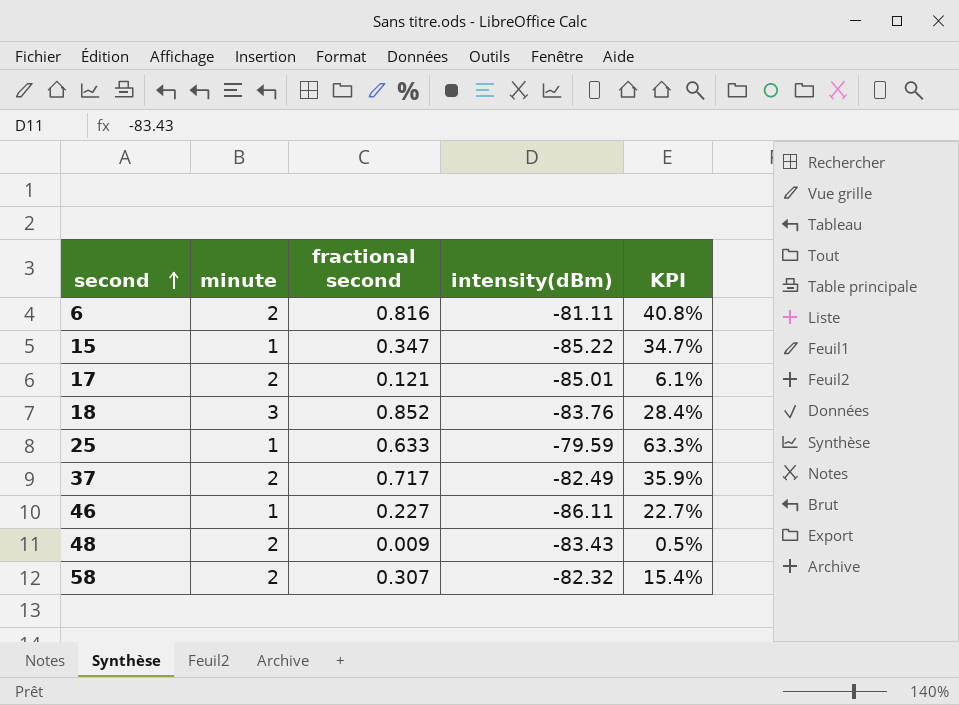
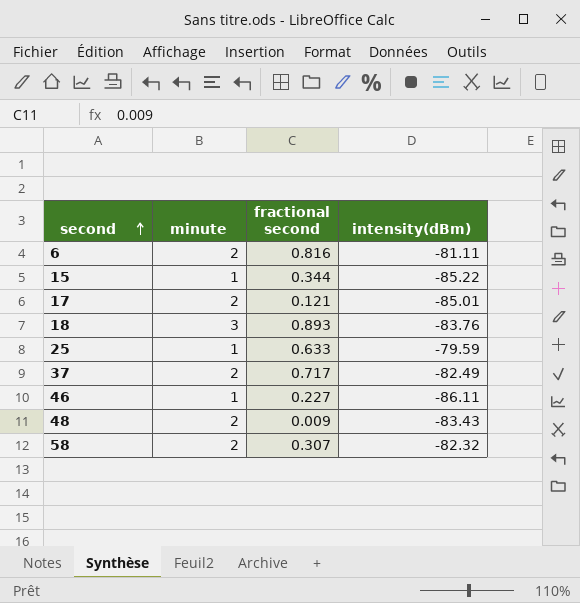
column KPI | formula: [fractional second] / [minute] -> none
15 | fractional second: 0.347 -> 0.344
18 | fractional second: 0.852 -> 0.893

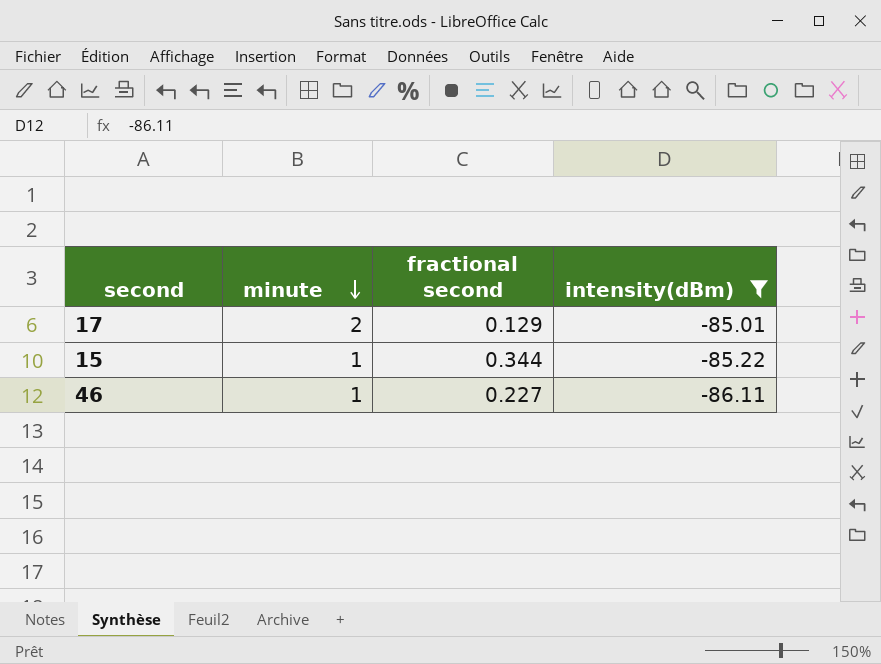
filter: none -> intensity(dBm) <= -85.01
row order: second ascending -> minute descending
17 | fractional second: 0.121 -> 0.129

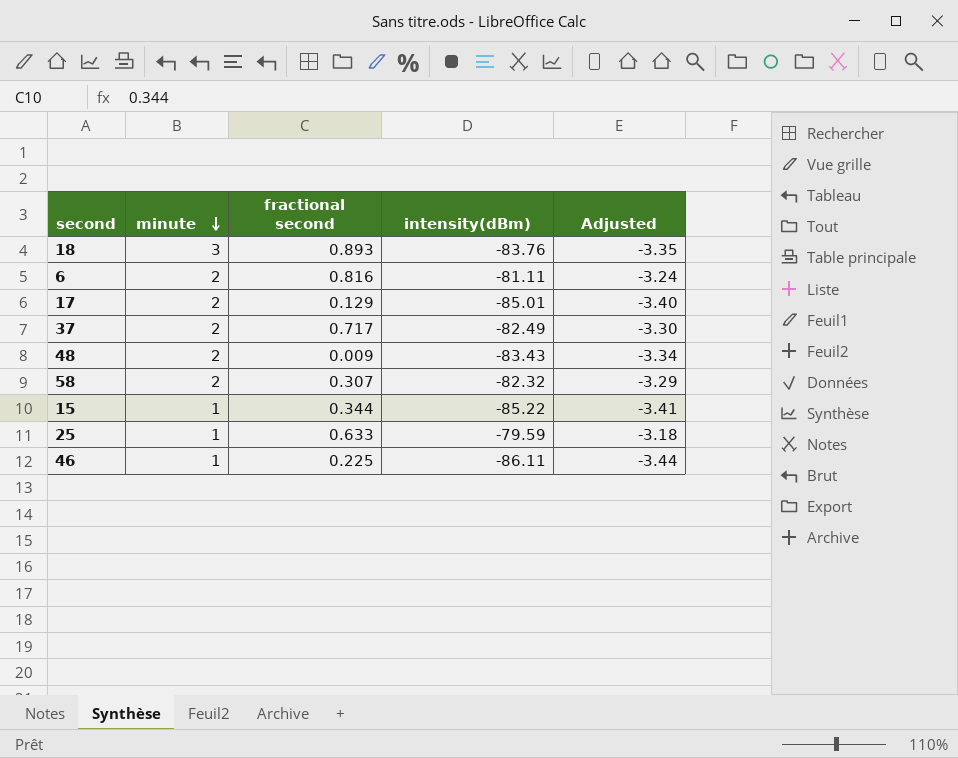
filter: intensity(dBm) <= -85.01 -> none
column Adjusted | formula: none -> [intensity(dBm)] * 0.04
46 | fractional second: 0.227 -> 0.225

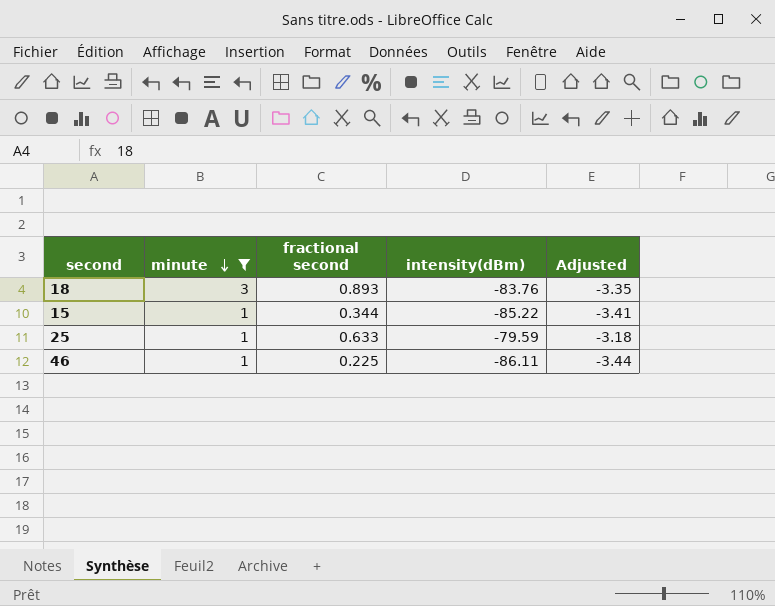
filter: none -> minute != 2

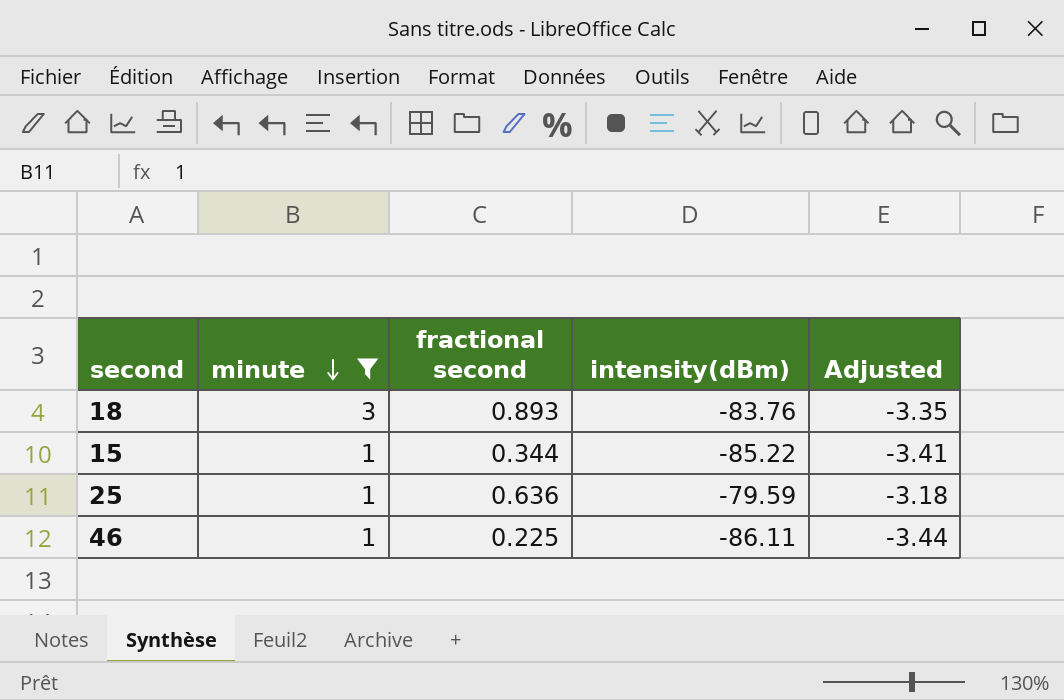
25 | fractional second: 0.633 -> 0.636

